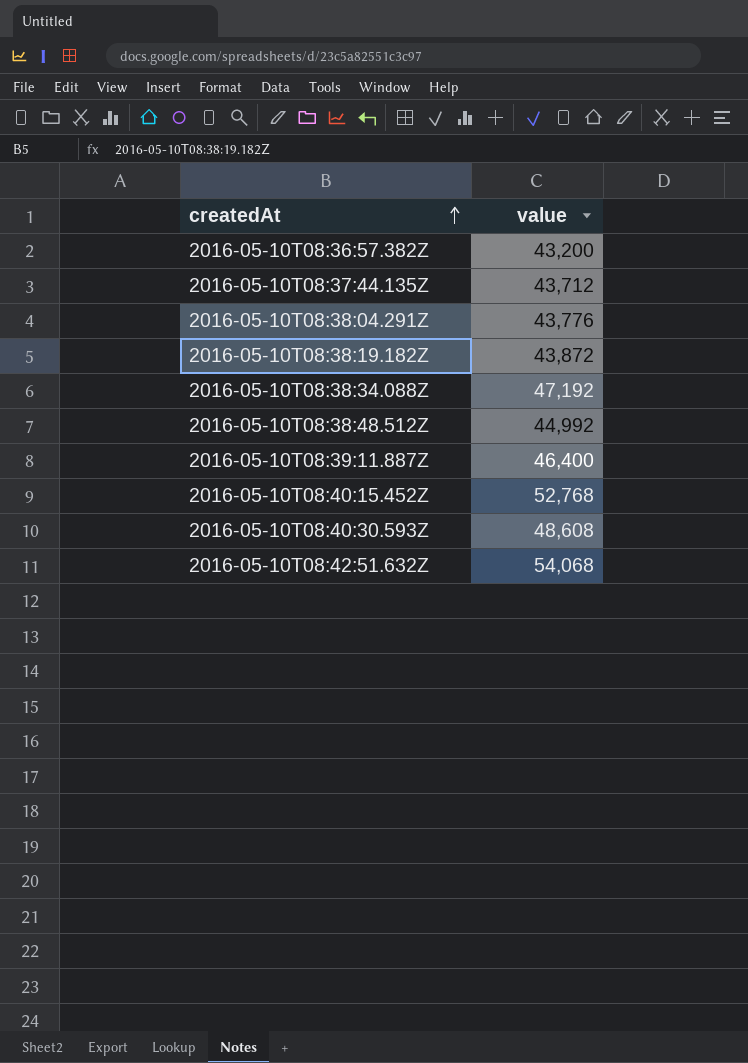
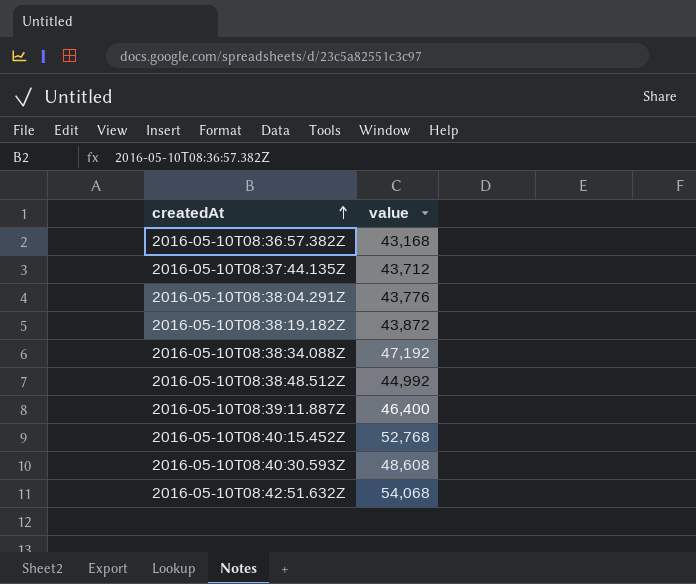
2016-05-10T08:36:57.382Z | value: 43,200 -> 43,168

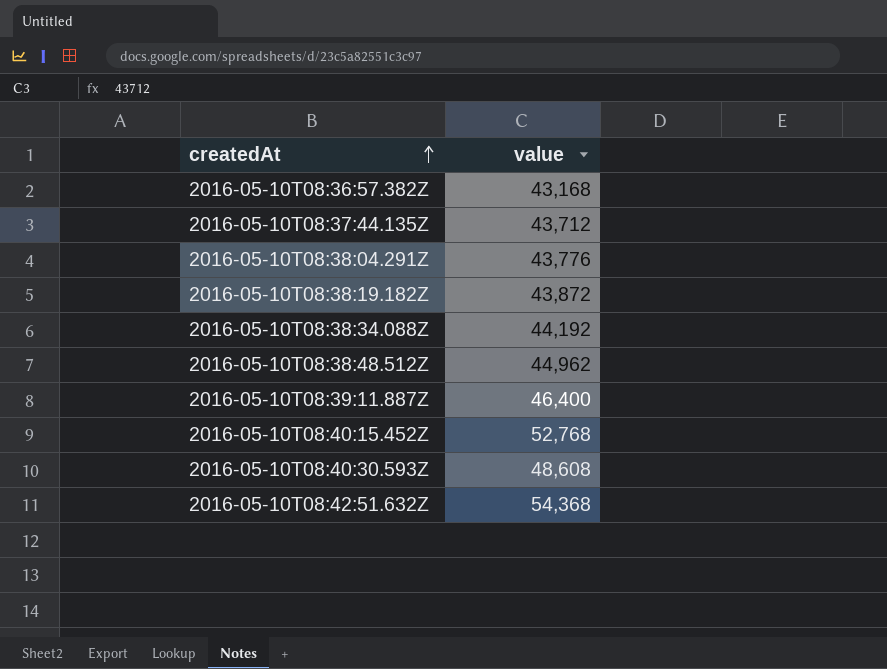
2016-05-10T08:38:34.088Z | value: 47,192 -> 44,192
2016-05-10T08:38:48.512Z | value: 44,992 -> 44,962
2016-05-10T08:42:51.632Z | value: 54,068 -> 54,368

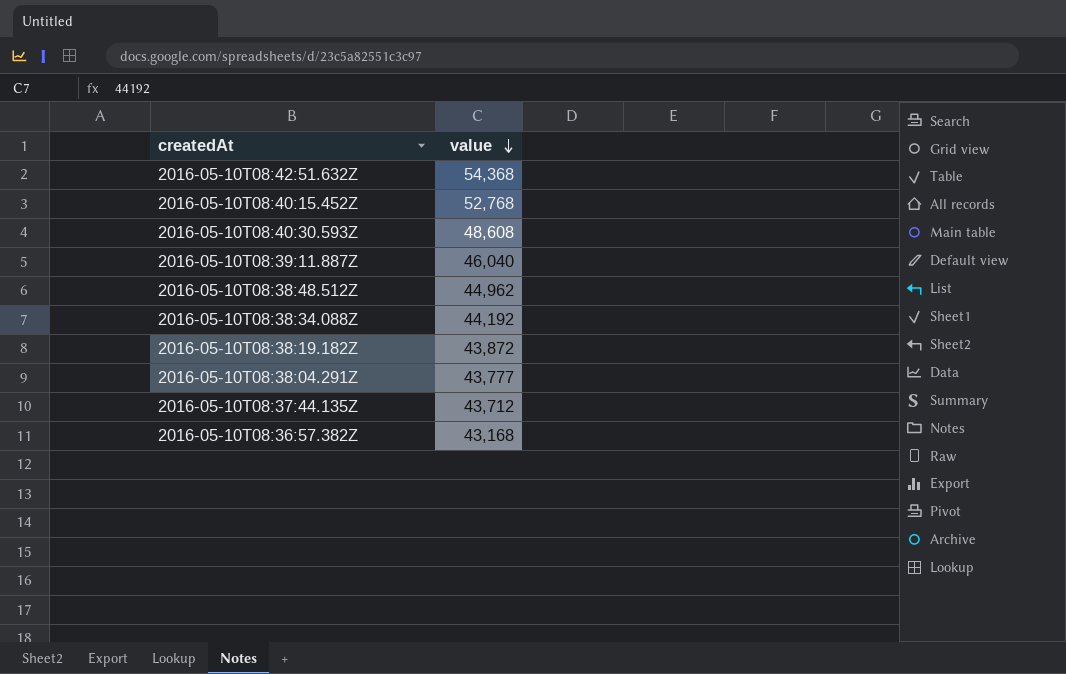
row order: createdAt ascending -> value descending
2016-05-10T08:39:11.887Z | value: 46,400 -> 46,040
2016-05-10T08:38:04.291Z | value: 43,776 -> 43,777

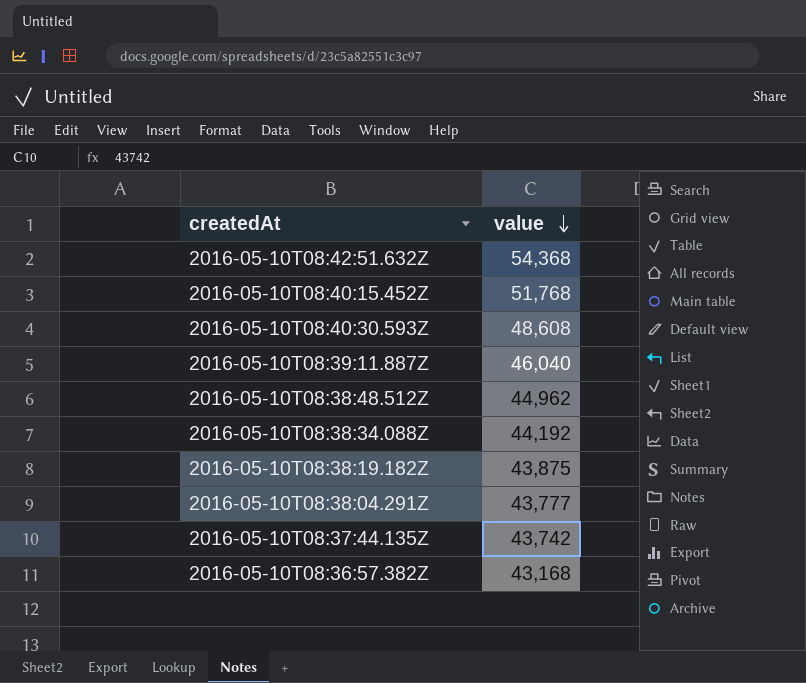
2016-05-10T08:40:15.452Z | value: 52,768 -> 51,768
2016-05-10T08:38:19.182Z | value: 43,872 -> 43,875
2016-05-10T08:37:44.135Z | value: 43,712 -> 43,742

